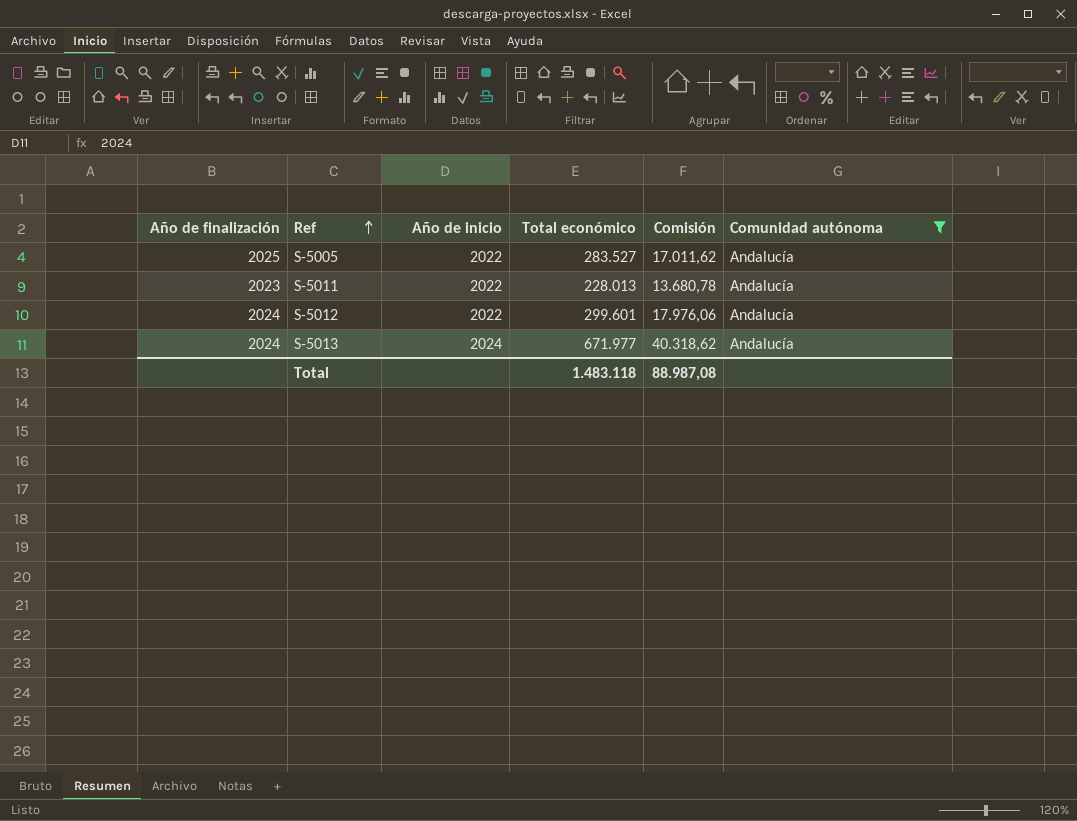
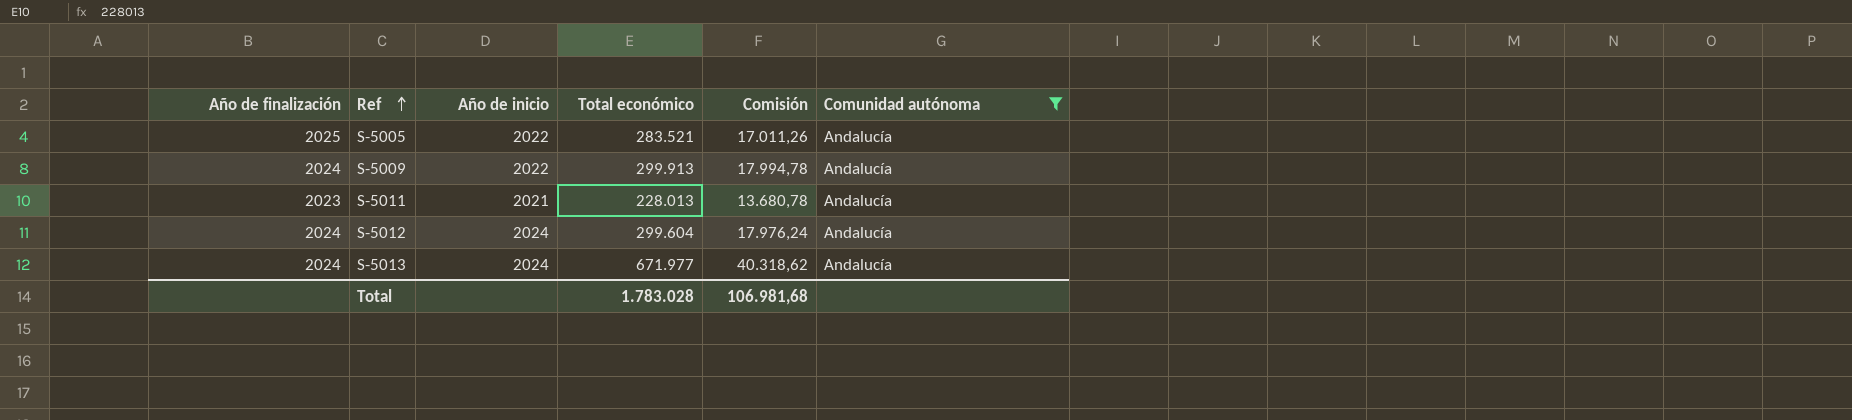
S-5005 | Total económico: 283.527 -> 283.521
S-5005 | Comisión: 17.011,62 -> 17.011,26
row S-5009: none -> 2024 | 2022 | 299.913 | 17.994,78 | Andalucía
S-5011 | Año de inicio: 2022 -> 2021
S-5012 | Año de inicio: 2022 -> 2024
S-5012 | Total económico: 299.601 -> 299.604
S-5012 | Comisión: 17.976,06 -> 17.976,24
Total | Total económico: 1.483.118 -> 1.783.028
Total | Comisión: 88.987,08 -> 106.981,68

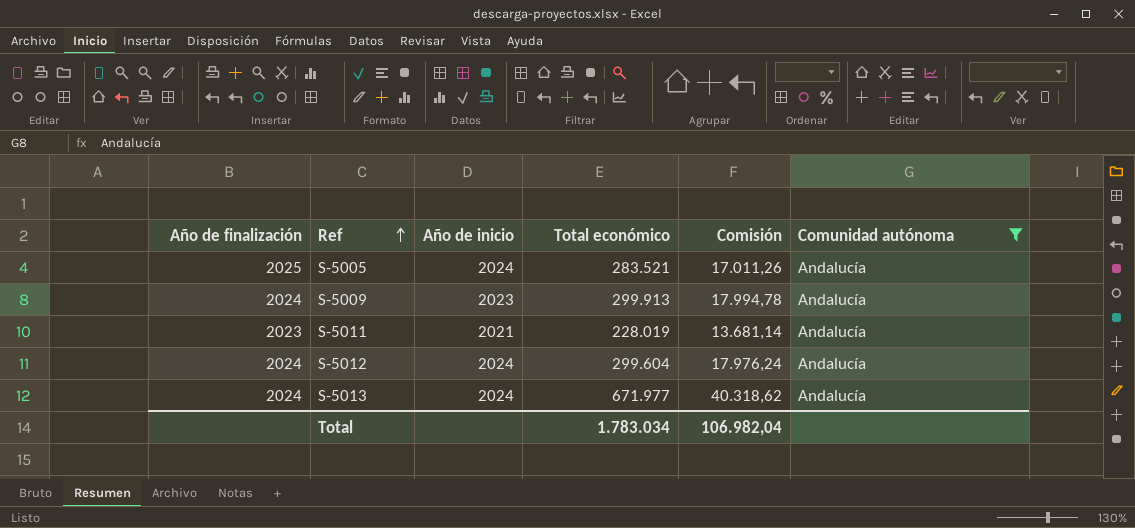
S-5005 | Año de inicio: 2022 -> 2024
S-5009 | Año de inicio: 2022 -> 2023
S-5011 | Total económico: 228.013 -> 228.019
S-5011 | Comisión: 13.680,78 -> 13.681,14
Total | Total económico: 1.783.028 -> 1.783.034
Total | Comisión: 106.981,68 -> 106.982,04

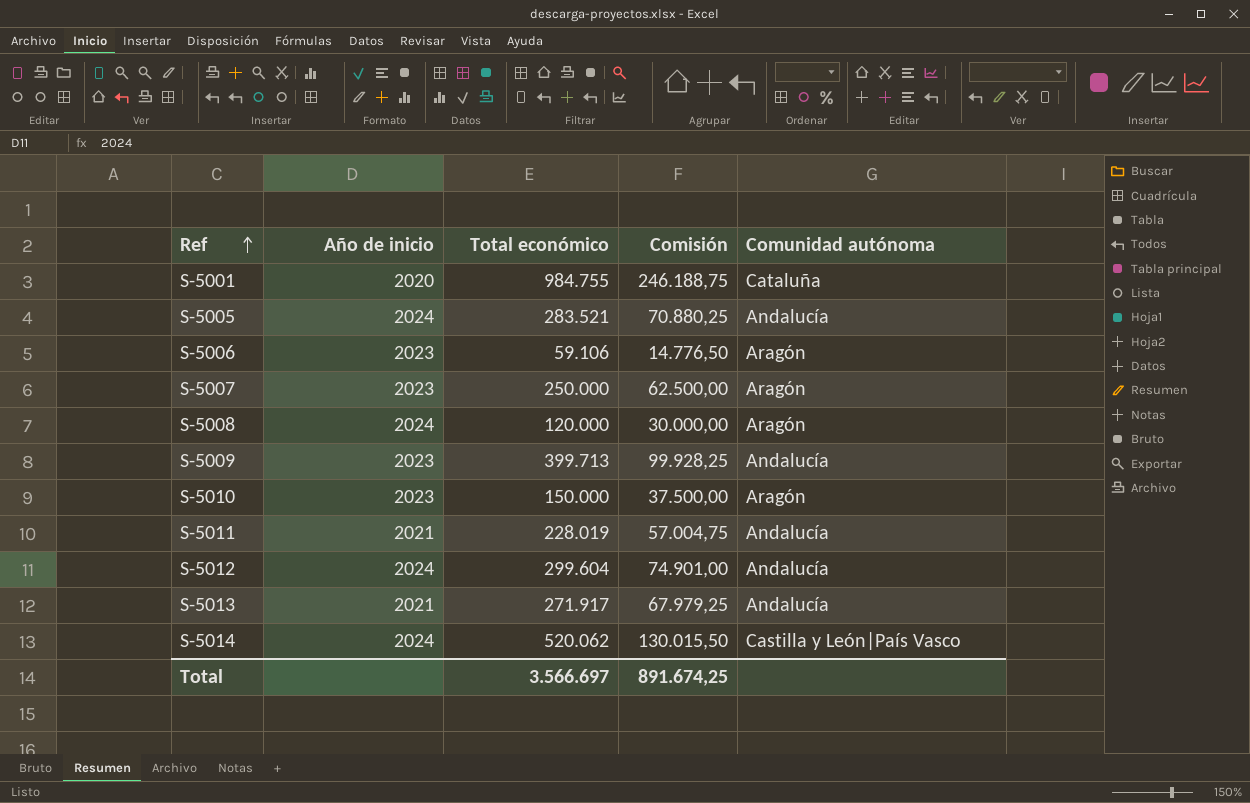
filter: Comunidad autónoma = Andalucía -> none
column Año de finalización | position: 1 -> none
column Comisión | formula: [Total económico] * 0,06 -> [Total económico] * 0,25
S-5009 | Total económico: 299.913 -> 399.713
S-5013 | Año de inicio: 2024 -> 2021
S-5013 | Total económico: 671.977 -> 271.917
Total | Total económico: 1.783.034 -> 3.566.697
Total | Comisión: 106.982,04 -> 891.674,25

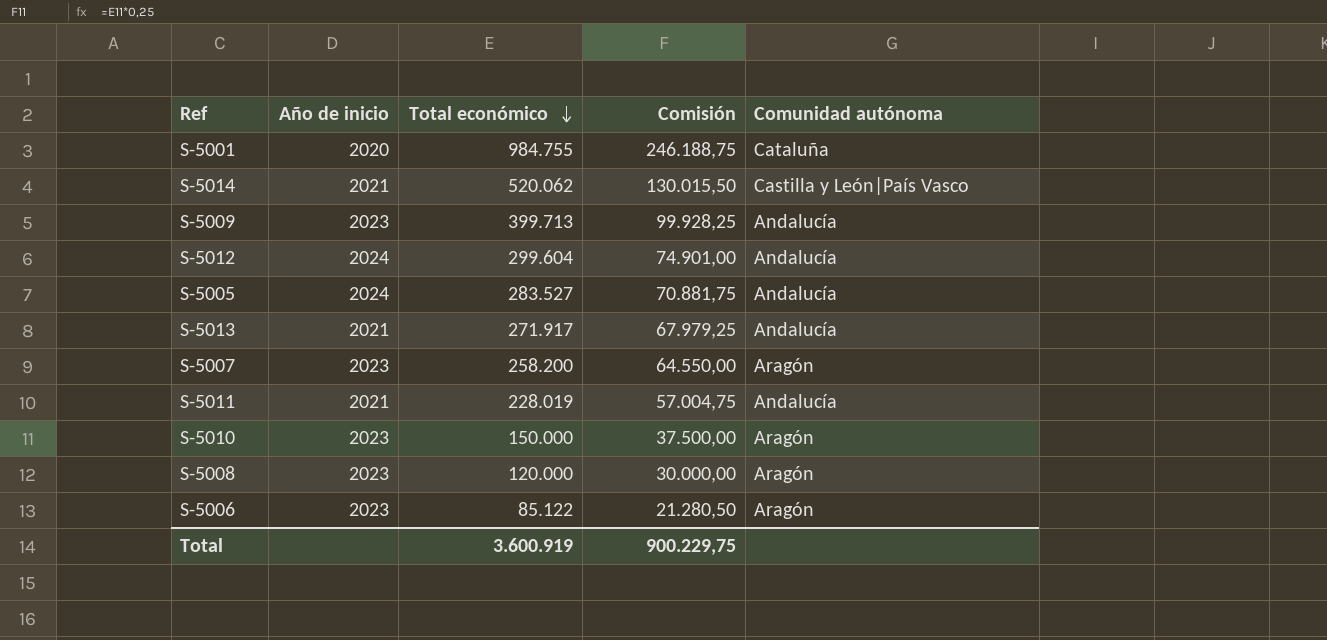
row order: Ref ascending -> Total económico descending
S-5014 | Año de inicio: 2024 -> 2021
S-5005 | Total económico: 283.521 -> 283.527
S-5005 | Comisión: 70.880,25 -> 70.881,75
S-5007 | Total económico: 250.000 -> 258.200
S-5007 | Comisión: 62.500,00 -> 64.550,00
S-5008 | Año de inicio: 2024 -> 2023
S-5006 | Total económico: 59.106 -> 85.122
S-5006 | Comisión: 14.776,50 -> 21.280,50
Total | Total económico: 3.566.697 -> 3.600.919
Total | Comisión: 891.674,25 -> 900.229,75

